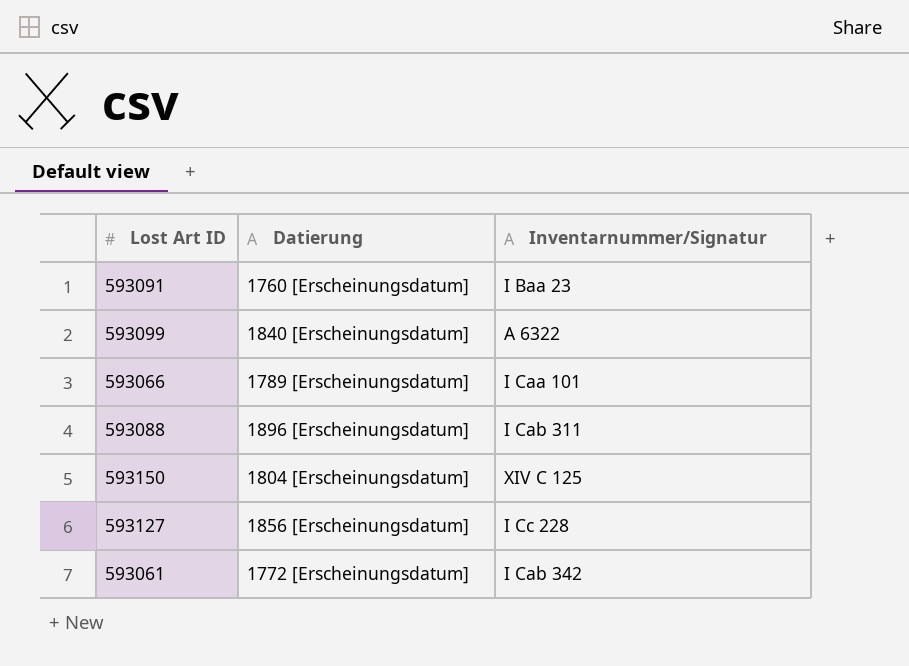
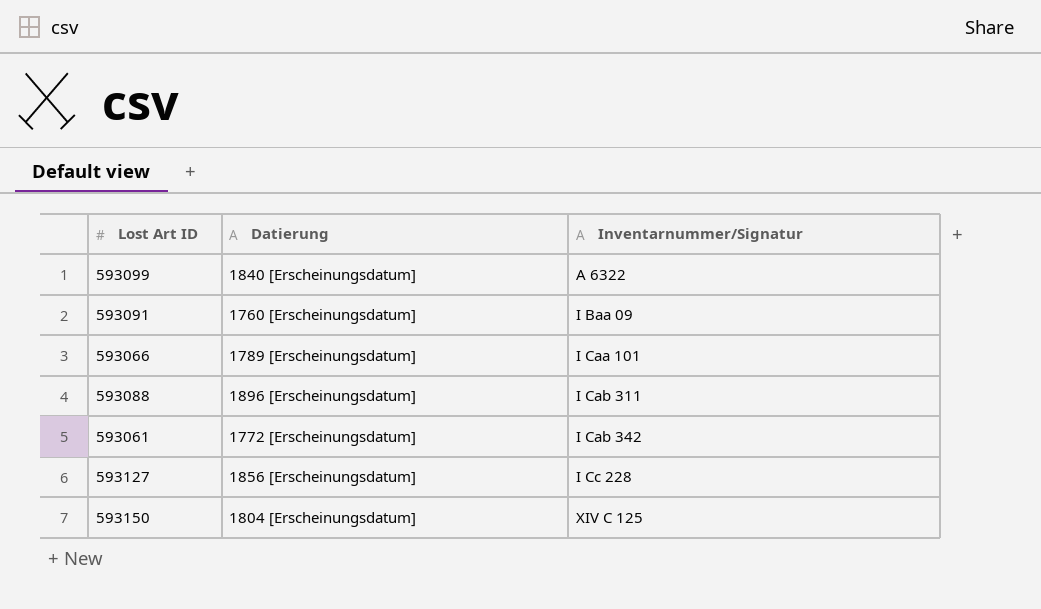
row order: none -> Inventarnummer/Signatur ascending
593091 | Inventarnummer/Signatur: I Baa 23 -> I Baa 09

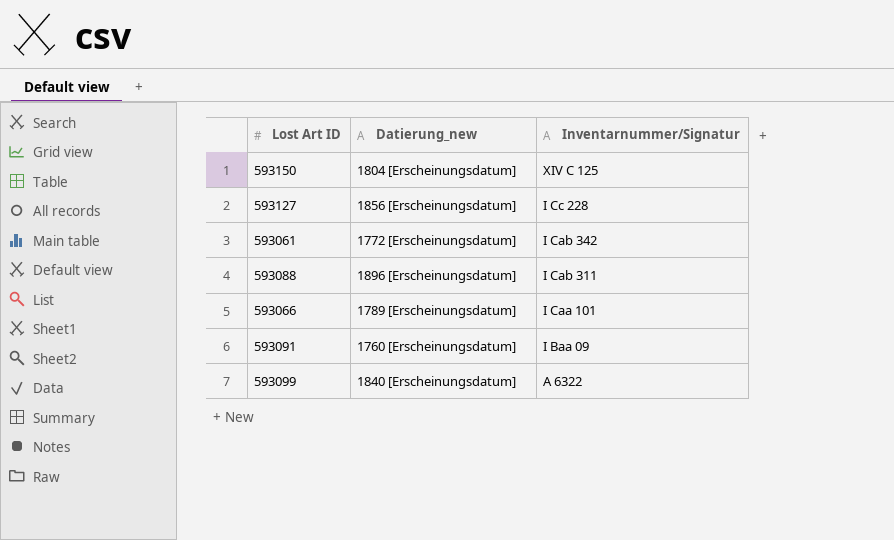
row order: Inventarnummer/Signatur ascending -> Inventarnummer/Signatur descending
column name: Datierung -> Datierung_new

